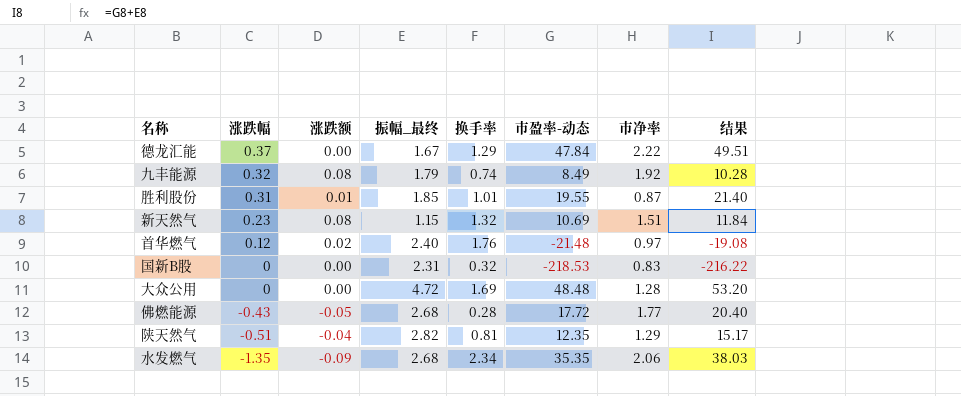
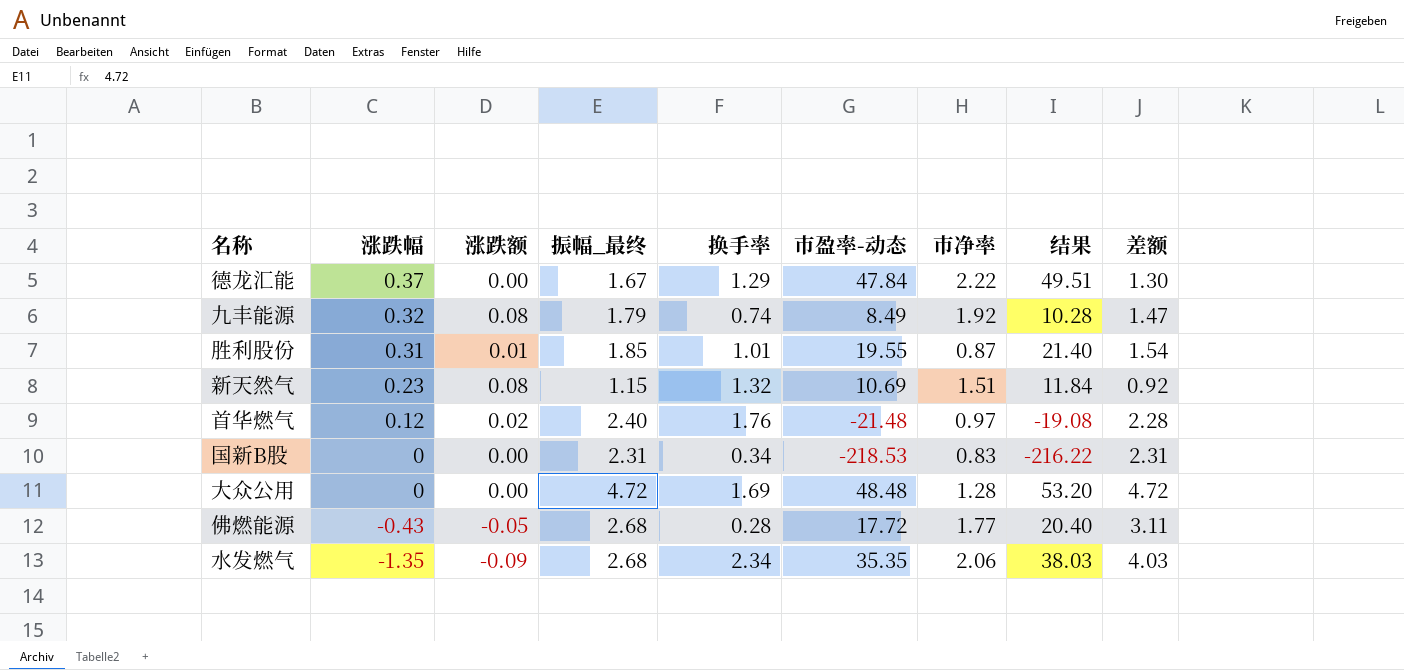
column 差额 | formula: none -> [振幅_最终] - [涨跌幅]
row 陕天然气: -0.51 | -0.04 | 2.82 | 0.81 | 12.35 | 1.29 | 15.17 -> none
国新B股 | 换手率: 0.32 -> 0.34

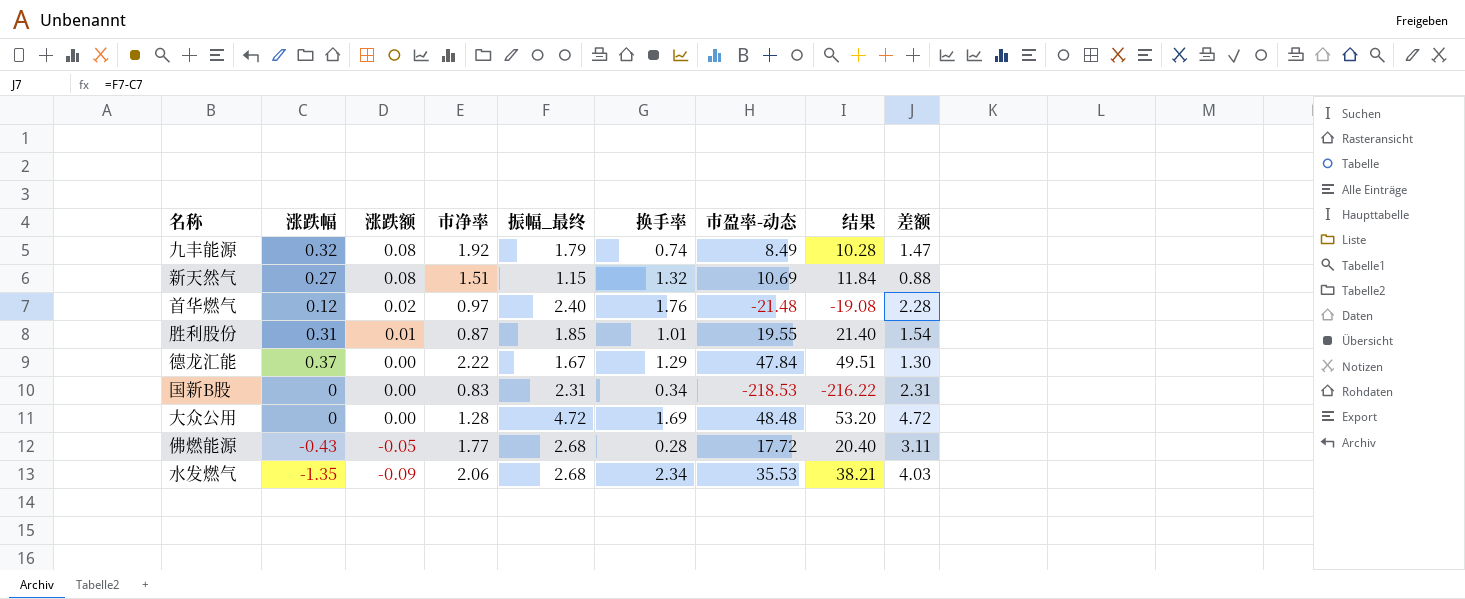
row order: 涨跌幅 descending -> 涨跌额 descending
column 市净率 | position: 7 -> 4
新天然气 | 涨跌幅: 0.23 -> 0.27
新天然气 | 差额: 0.92 -> 0.88
水发燃气 | 市盈率-动态: 35.35 -> 35.53
水发燃气 | 结果: 38.03 -> 38.21

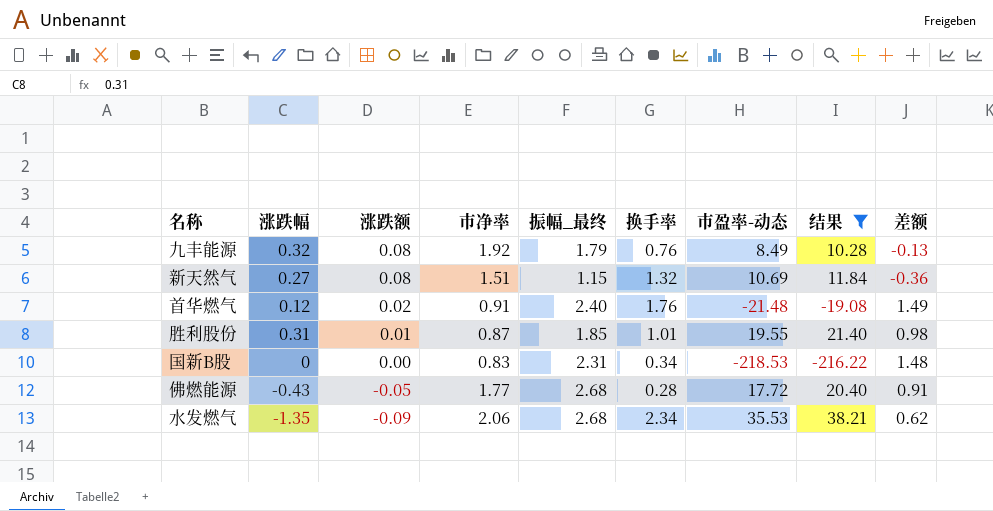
filter: none -> 结果 <= 38.21
column 差额 | formula: [振幅_最终] - [涨跌幅] -> [振幅_最终] - [市净率]
九丰能源 | 换手率: 0.74 -> 0.76
首华燃气 | 市净率: 0.97 -> 0.91

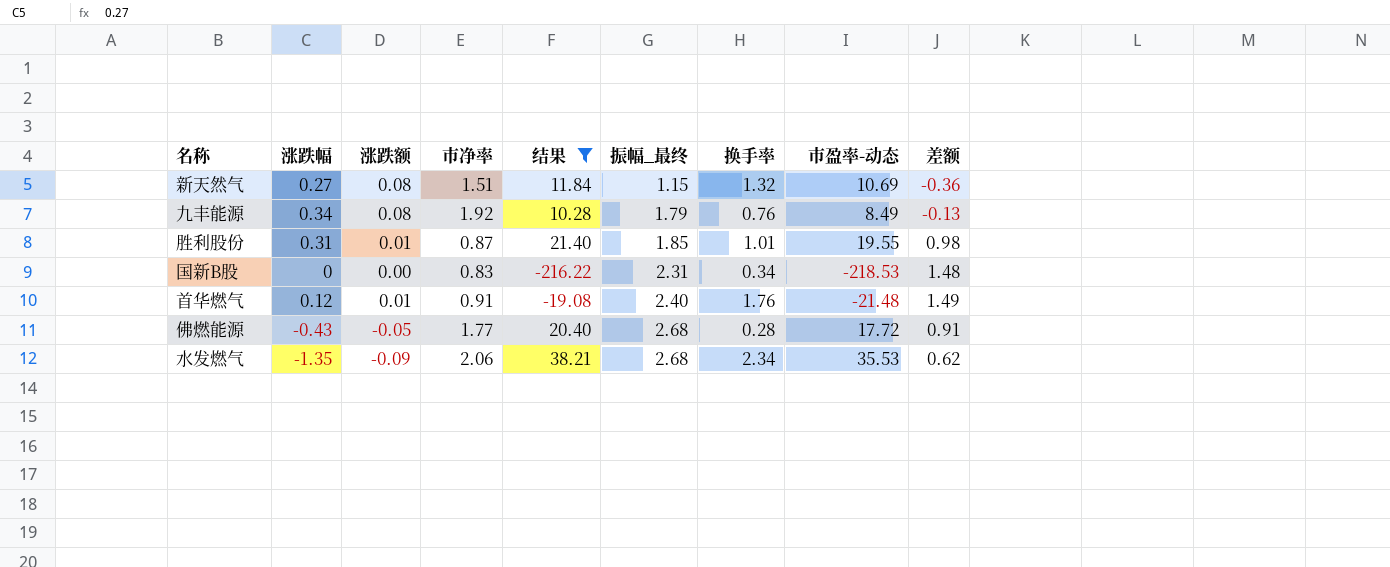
row order: 涨跌额 descending -> 振幅_最终 ascending
column 结果 | position: 8 -> 5
九丰能源 | 涨跌幅: 0.32 -> 0.34
首华燃气 | 涨跌额: 0.02 -> 0.01

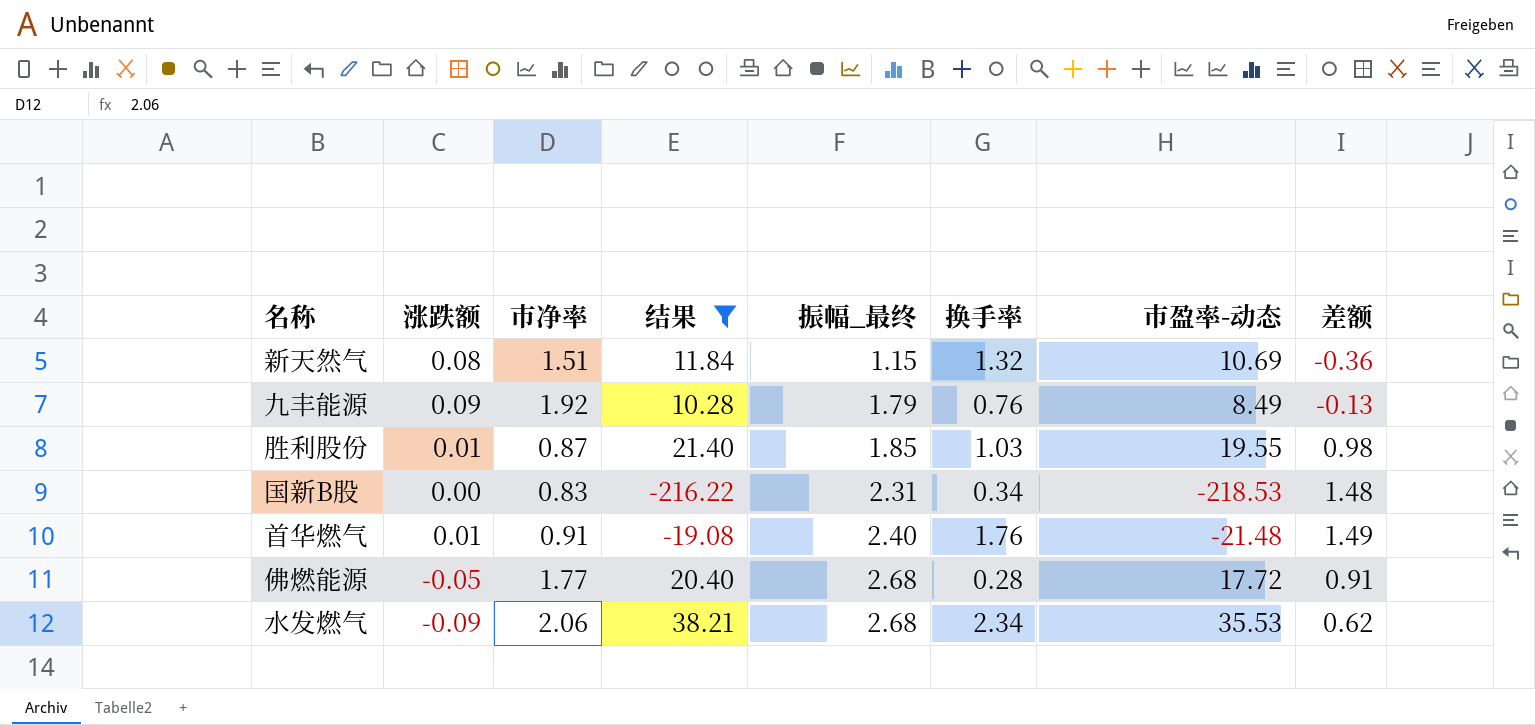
column 涨跌幅 | position: 2 -> none
九丰能源 | 涨跌额: 0.08 -> 0.09
胜利股份 | 换手率: 1.01 -> 1.03

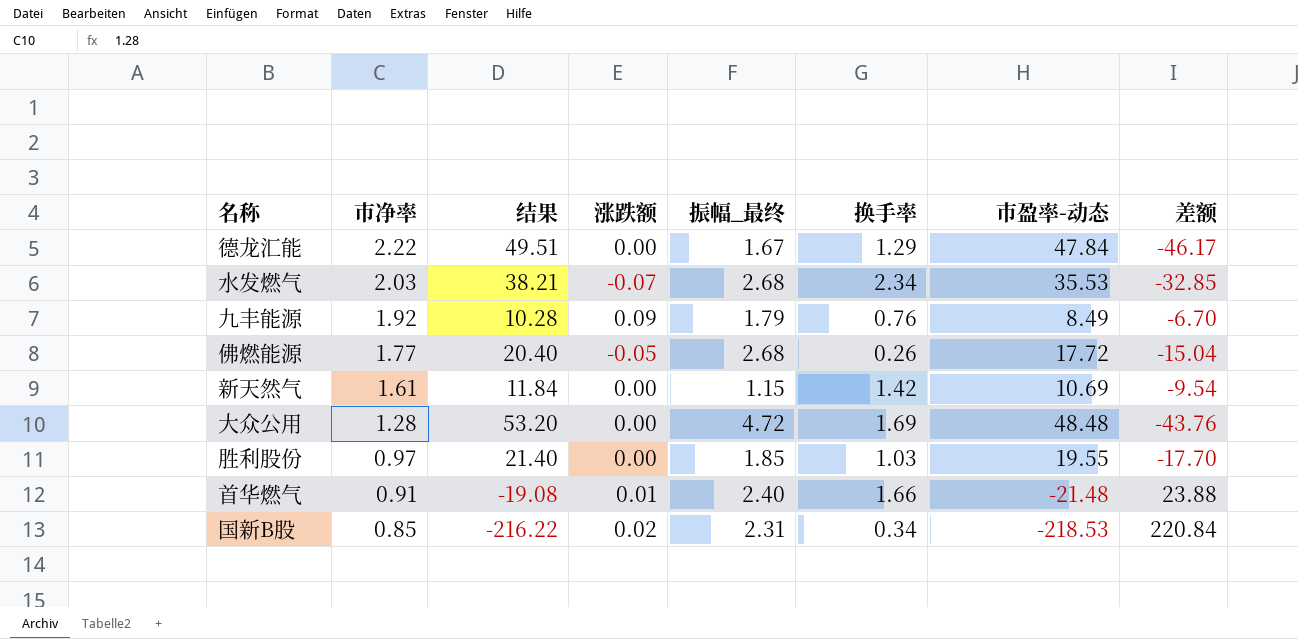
filter: 结果 <= 38.21 -> none
row order: 振幅_最终 ascending -> 市净率 descending
column 涨跌额 | position: 2 -> 4
column 差额 | formula: [振幅_最终] - [市净率] -> [振幅_最终] - [市盈率-动态]
水发燃气 | 市净率: 2.06 -> 2.03
水发燃气 | 涨跌额: -0.09 -> -0.07
佛燃能源 | 换手率: 0.28 -> 0.26
新天然气 | 市净率: 1.51 -> 1.61
新天然气 | 涨跌额: 0.08 -> 0.00
新天然气 | 换手率: 1.32 -> 1.42
胜利股份 | 市净率: 0.87 -> 0.97
胜利股份 | 涨跌额: 0.01 -> 0.00
首华燃气 | 换手率: 1.76 -> 1.66
国新B股 | 市净率: 0.83 -> 0.85
国新B股 | 涨跌额: 0.00 -> 0.02

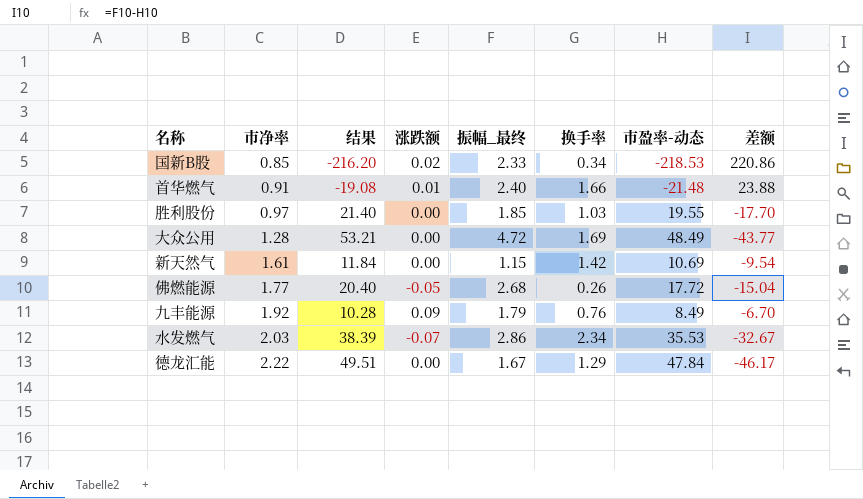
row order: 市净率 descending -> 市净率 ascending
国新B股 | 结果: -216.22 -> -216.20
国新B股 | 振幅_最终: 2.31 -> 2.33
国新B股 | 差额: 220.84 -> 220.86
大众公用 | 结果: 53.20 -> 53.21
大众公用 | 市盈率-动态: 48.48 -> 48.49
大众公用 | 差额: -43.76 -> -43.77
水发燃气 | 结果: 38.21 -> 38.39
水发燃气 | 振幅_最终: 2.68 -> 2.86
水发燃气 | 差额: -32.85 -> -32.67

